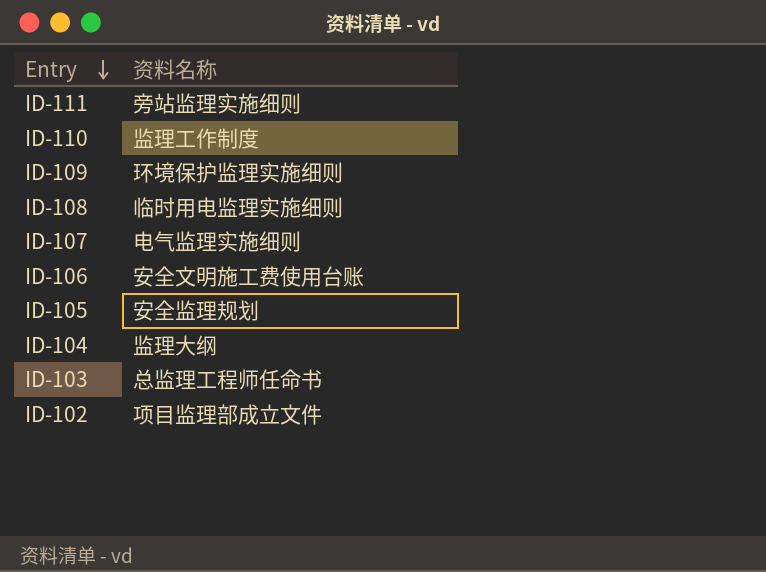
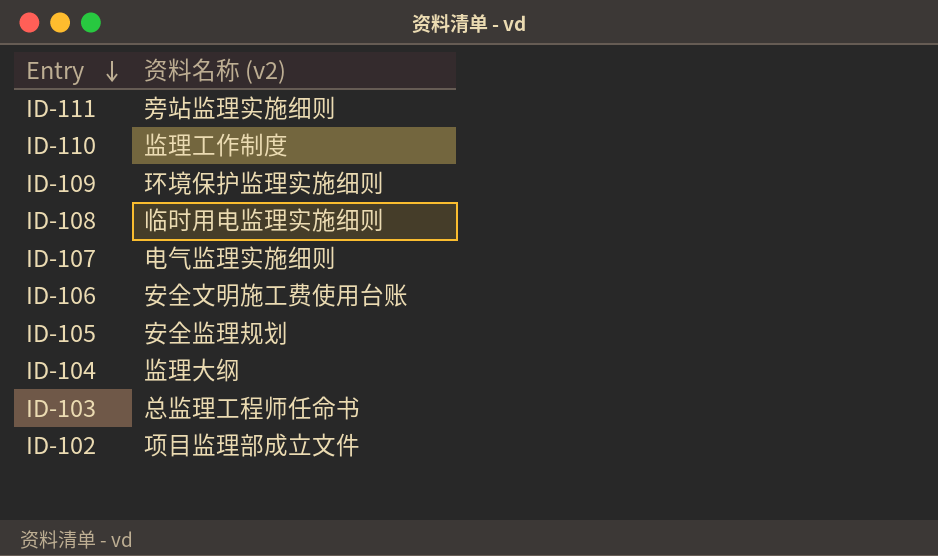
column name: 资料名称 -> 资料名称 (v2)

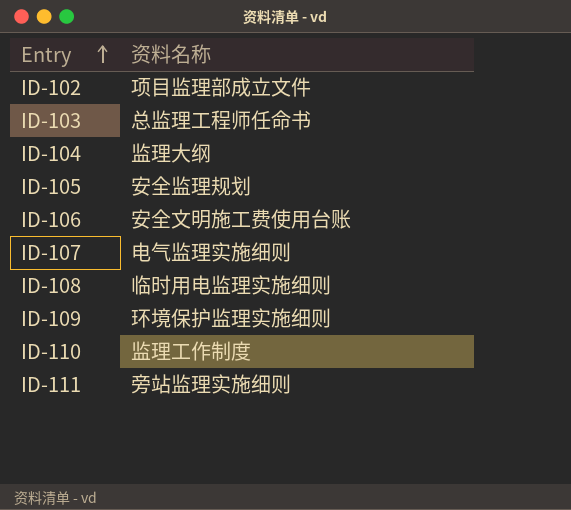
row order: Entry descending -> Entry ascending
column name: 资料名称 (v2) -> 资料名称

